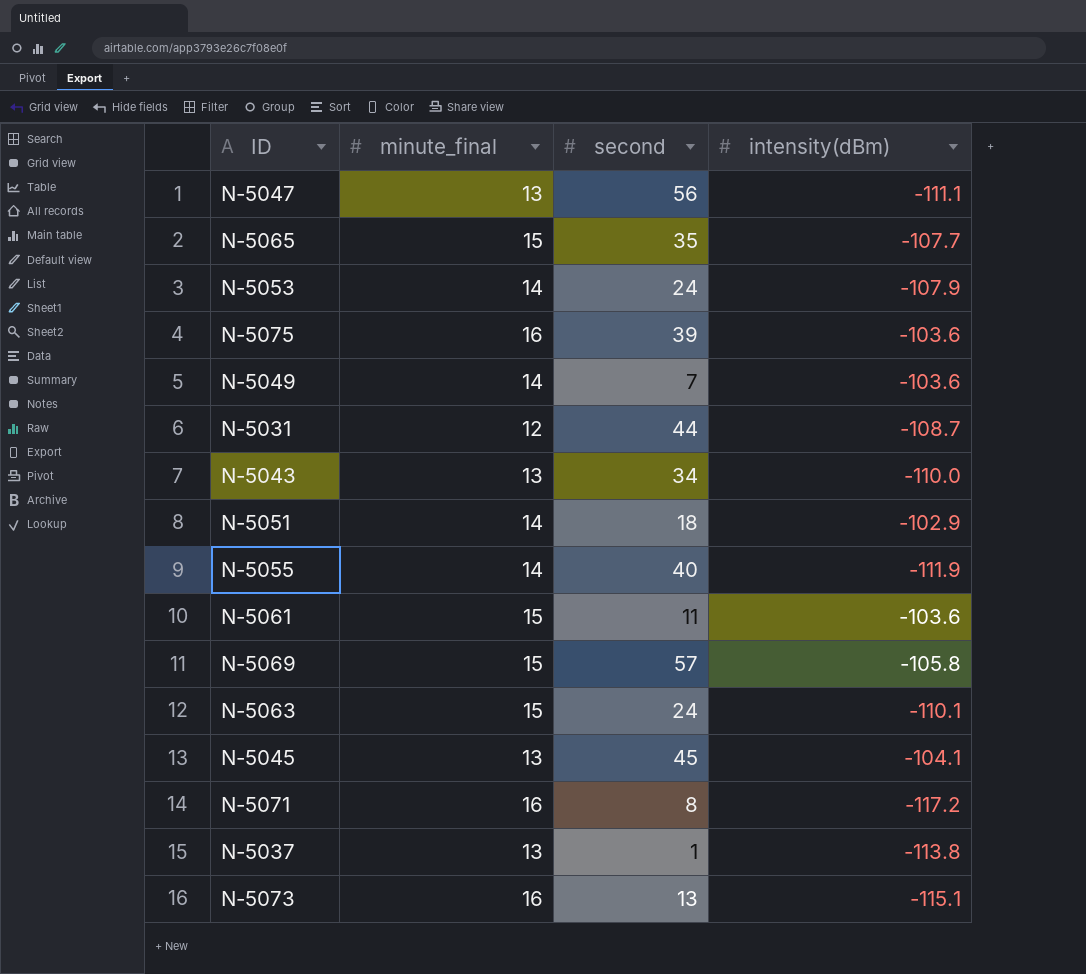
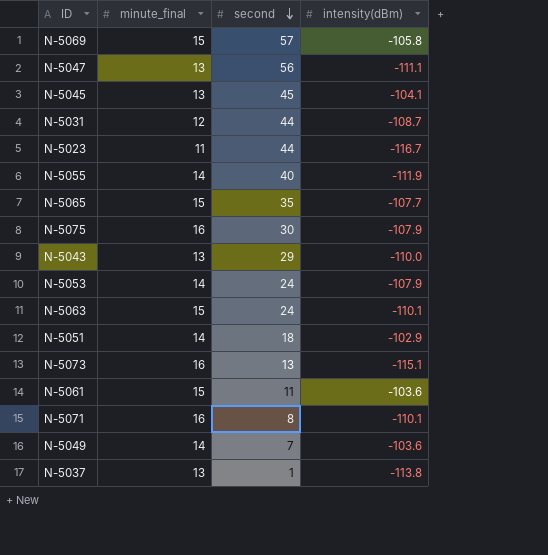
row order: none -> second descending
row N-5023: none -> 11 | 44 | -116.7
N-5075 | second: 39 -> 30
N-5075 | intensity(dBm): -103.6 -> -107.9
N-5043 | second: 34 -> 29
N-5071 | intensity(dBm): -117.2 -> -110.1

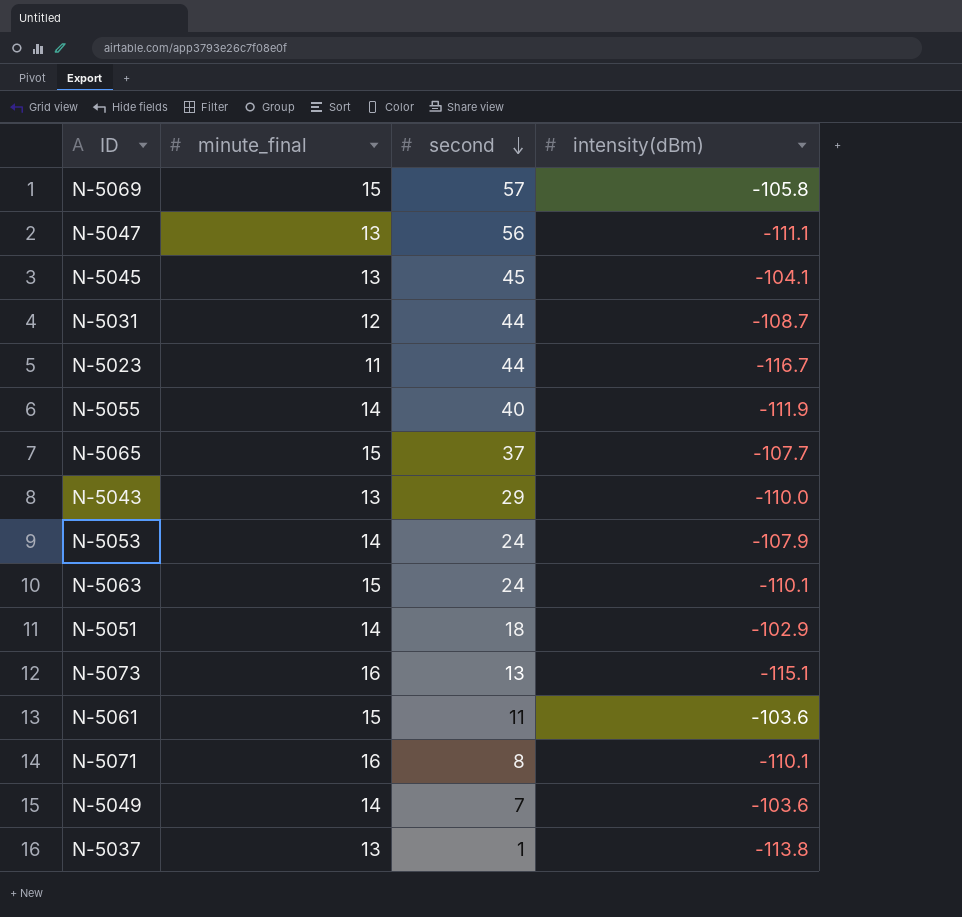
row N-5075: 16 | 30 | -107.9 -> none
N-5065 | second: 35 -> 37

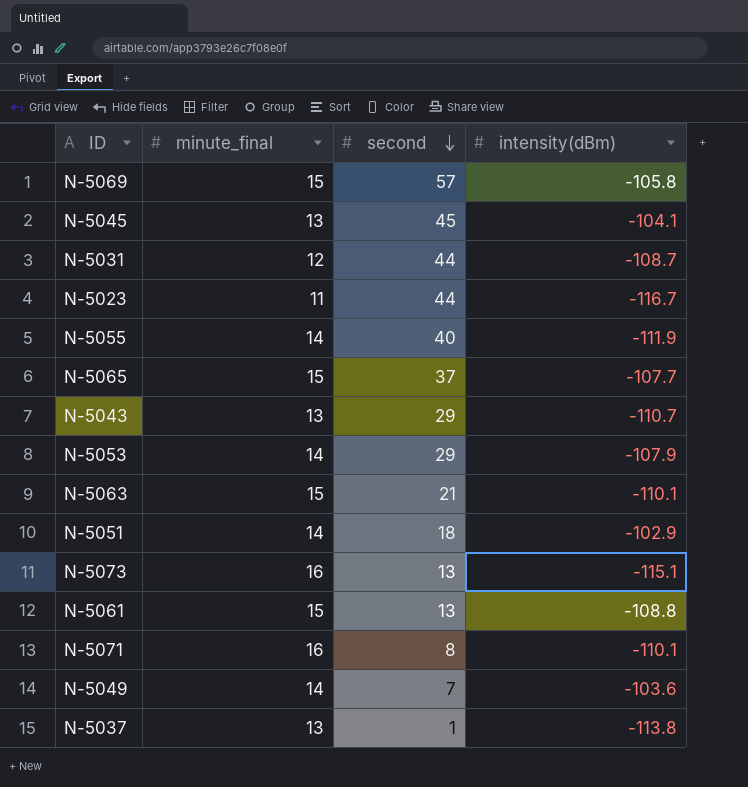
row N-5047: 13 | 56 | -111.1 -> none
N-5043 | intensity(dBm): -110.0 -> -110.7
N-5053 | second: 24 -> 29
N-5063 | second: 24 -> 21
N-5061 | second: 11 -> 13
N-5061 | intensity(dBm): -103.6 -> -108.8

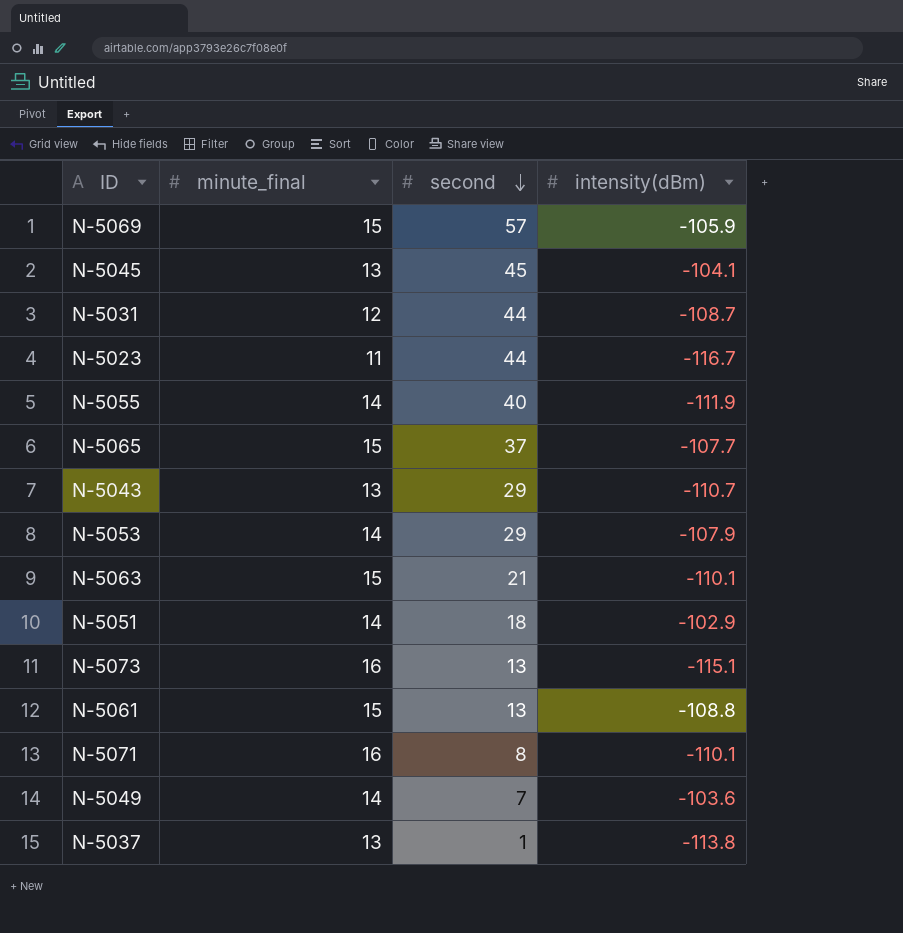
N-5069 | intensity(dBm): -105.8 -> -105.9

